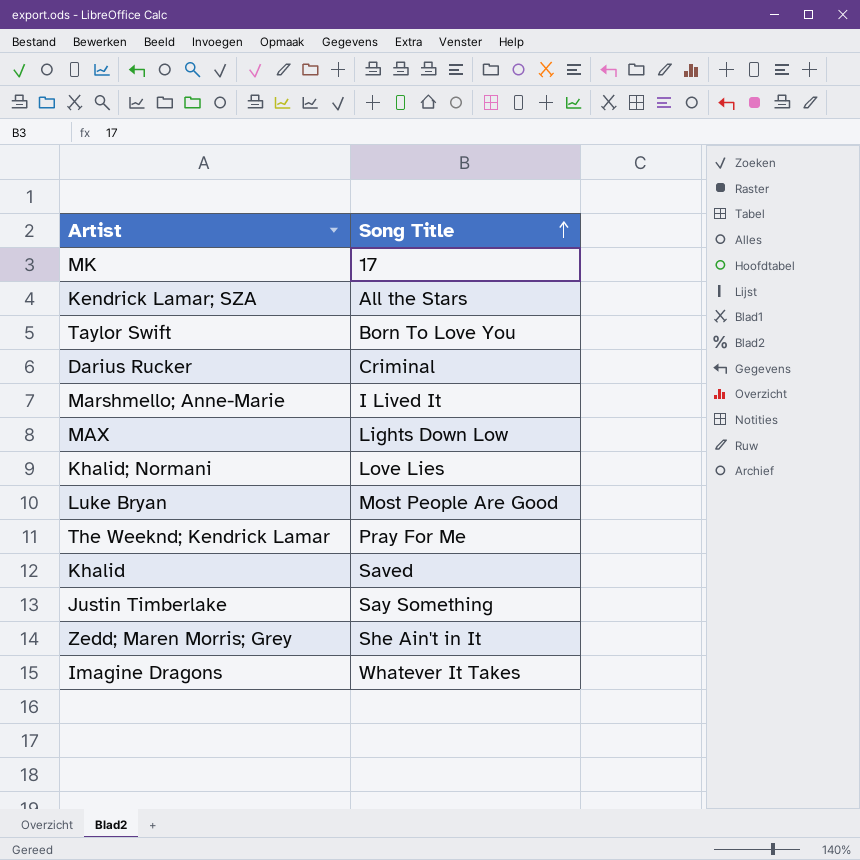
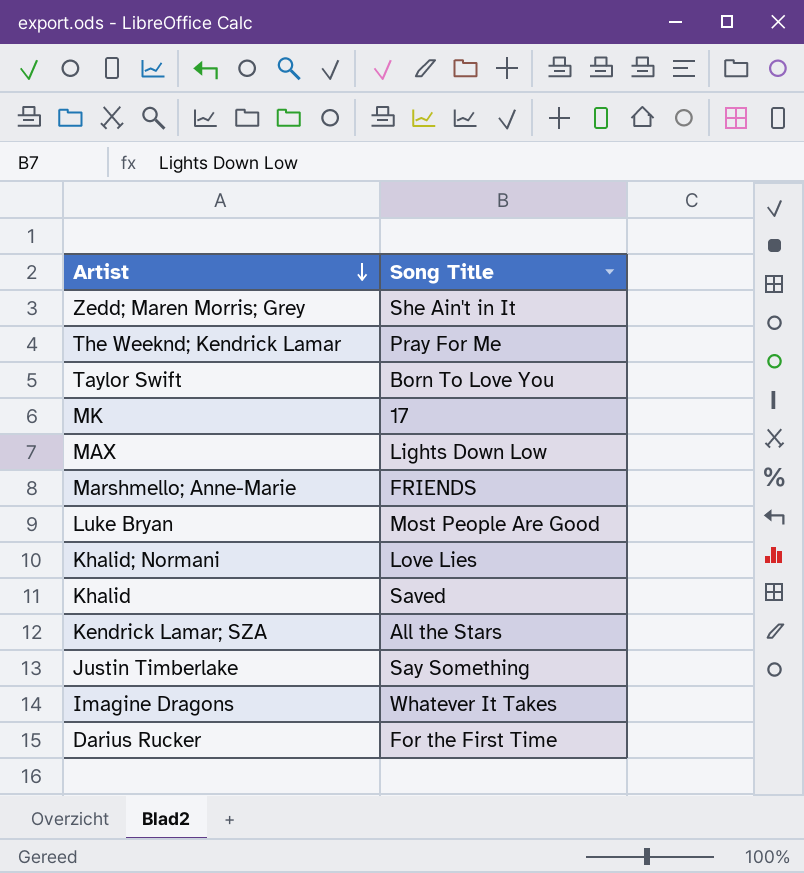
row order: Song Title ascending -> Artist descending
Marshmello; Anne-Marie | Song Title: I Lived It -> FRIENDS
Darius Rucker | Song Title: Criminal -> For the First Time

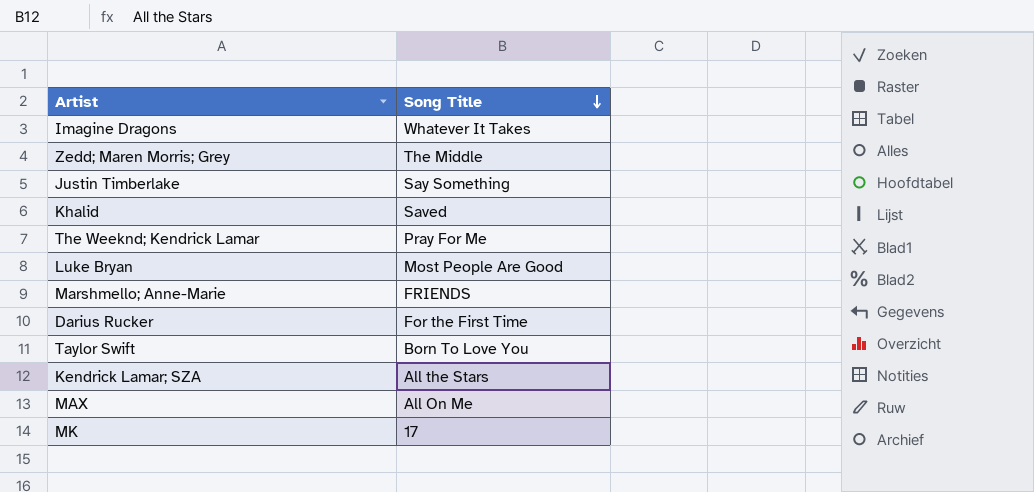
row order: Artist descending -> Song Title descending
row Khalid; Normani: Love Lies -> none
Zedd; Maren Morris; Grey | Song Title: She Ain't in It -> The Middle
MAX | Song Title: Lights Down Low -> All On Me

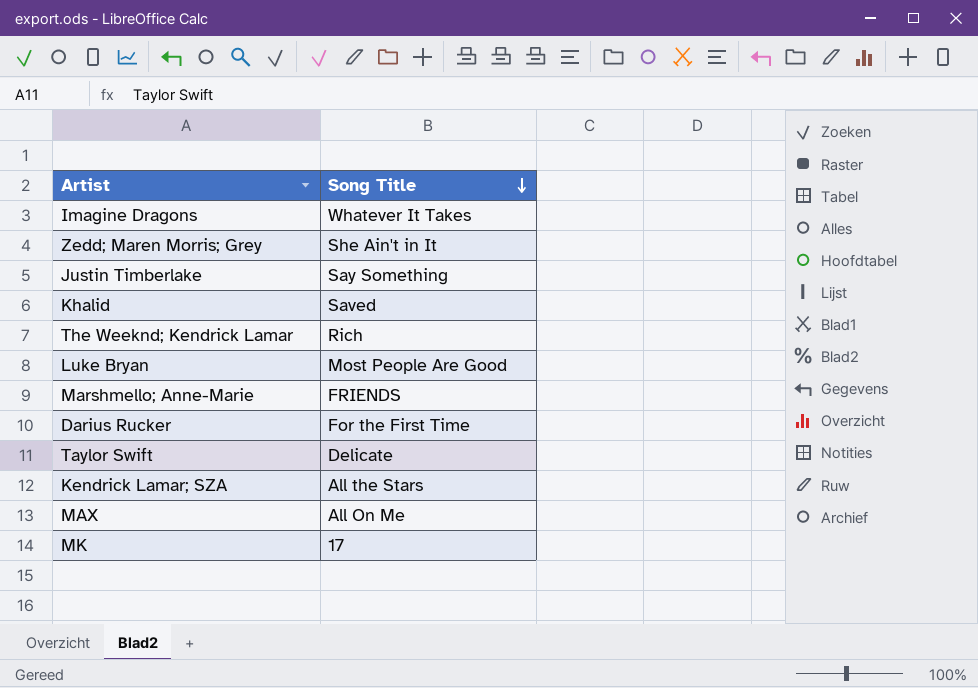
Zedd; Maren Morris; Grey | Song Title: The Middle -> She Ain't in It
The Weeknd; Kendrick Lamar | Song Title: Pray For Me -> Rich
Taylor Swift | Song Title: Born To Love You -> Delicate

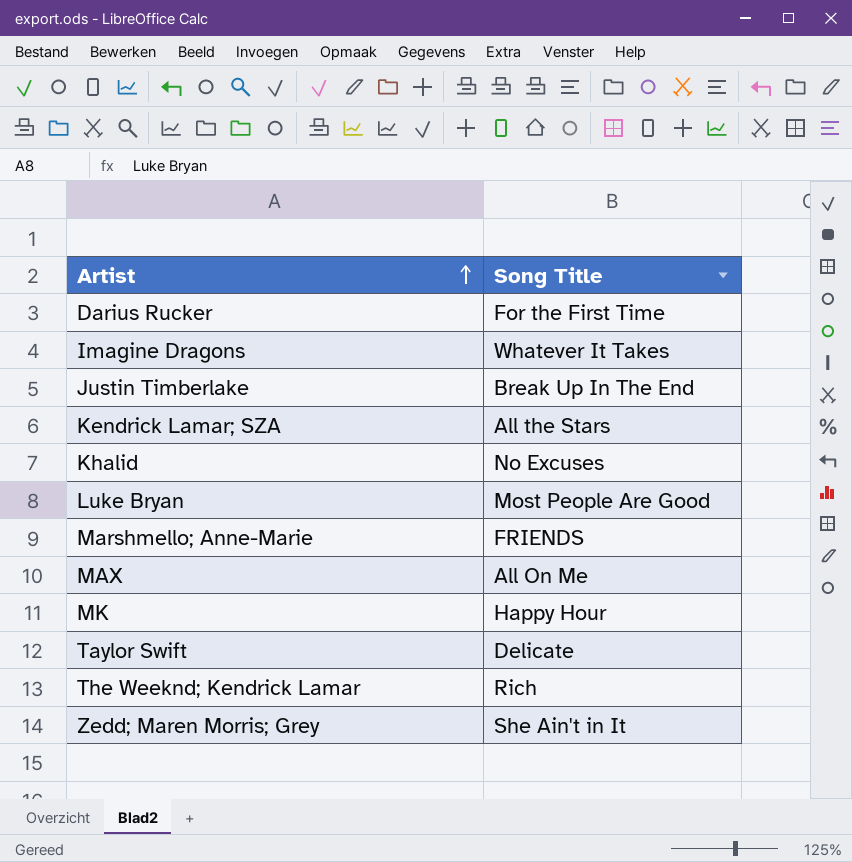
row order: Song Title descending -> Artist ascending
Justin Timberlake | Song Title: Say Something -> Break Up In The End
Khalid | Song Title: Saved -> No Excuses
MK | Song Title: 17 -> Happy Hour

